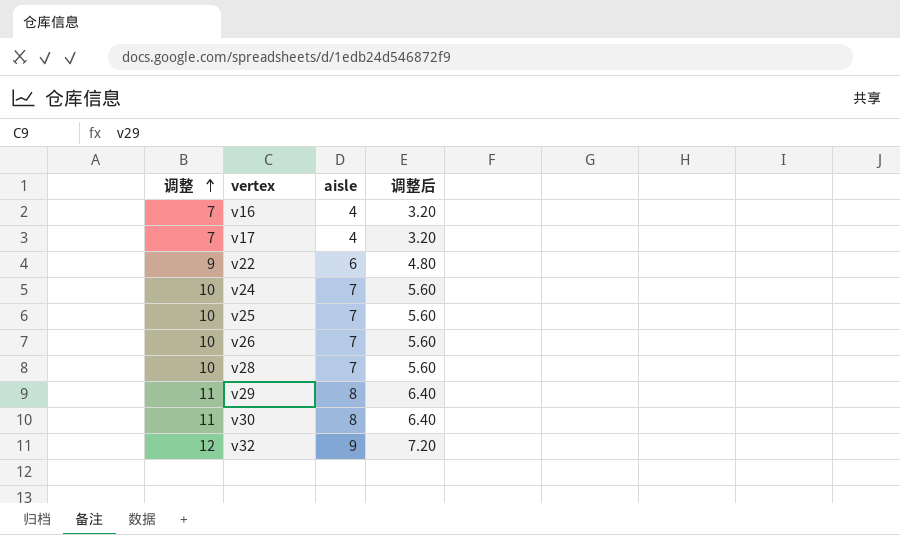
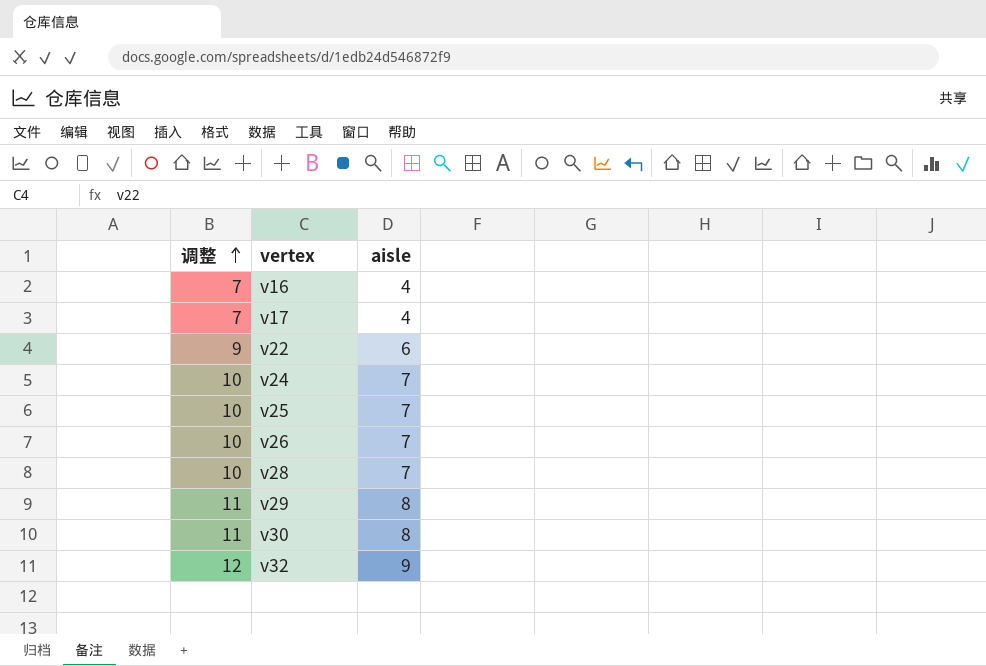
column 调整后 | formula: [aisle] * 0.8 -> none

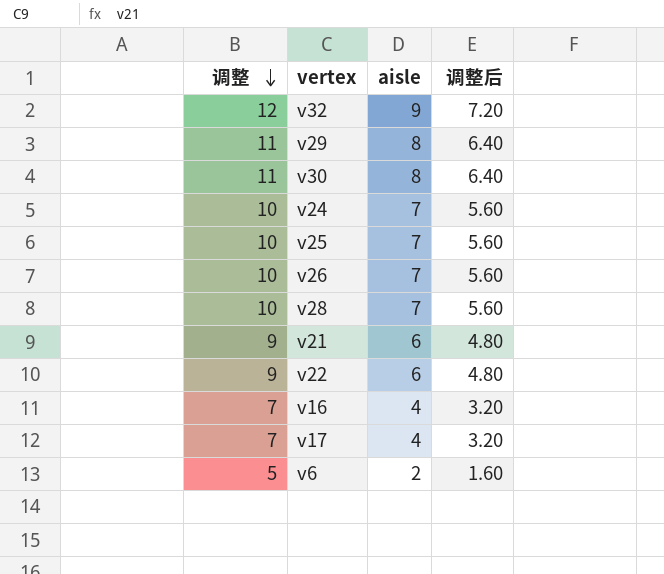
row order: 调整 ascending -> 调整 descending
column 调整后 | formula: none -> [aisle] * 0.8
row v21: none -> 9 | 6 | 4.80
row v6: none -> 5 | 2 | 1.60

